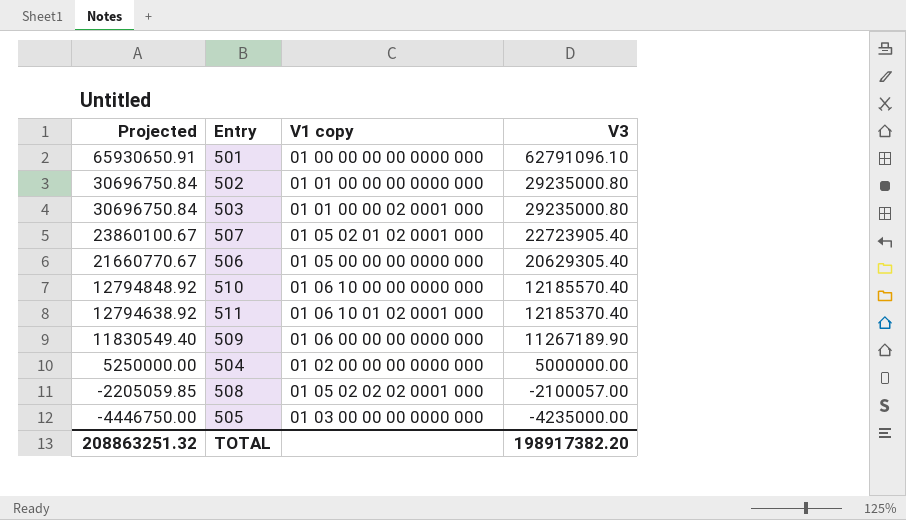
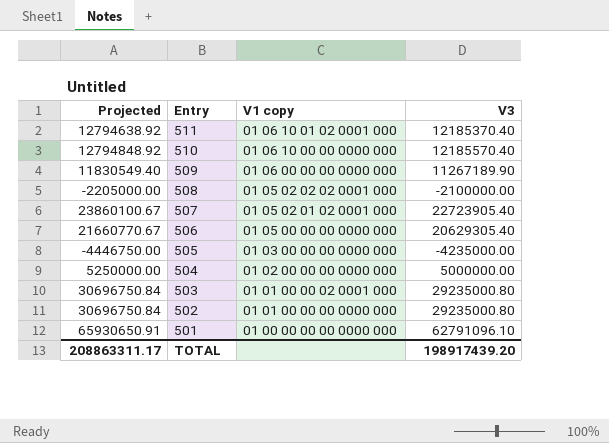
row order: Projected descending -> Entry descending
508 | Projected: -2205059.85 -> -2205000.00
508 | V3: -2100057.00 -> -2100000.00
TOTAL | Projected: 208863251.32 -> 208863311.17
TOTAL | V3: 198917382.20 -> 198917439.20

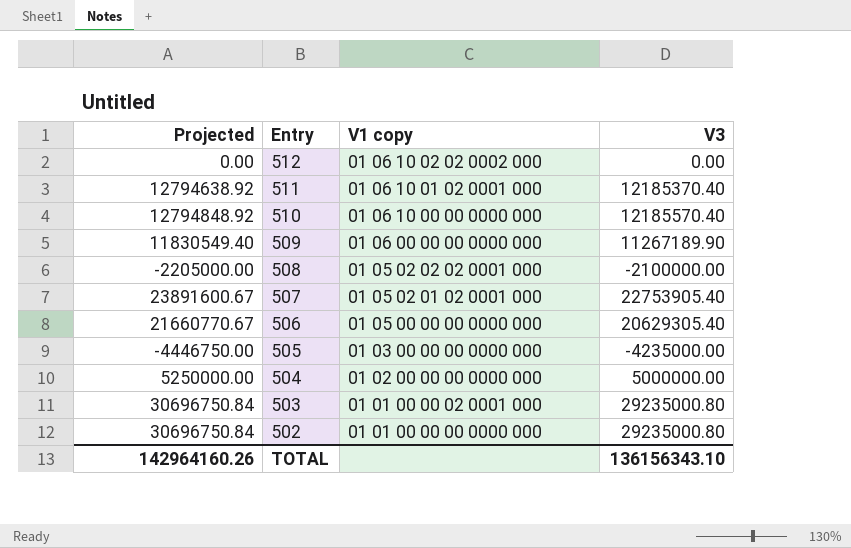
row 501: 65930650.91 | 01 00 00 00 00 0000 000 | 62791096.10 -> none
row 512: none -> 0.00 | 01 06 10 02 02 0002 000 | 0.00
507 | Projected: 23860100.67 -> 23891600.67
507 | V3: 22723905.40 -> 22753905.40
TOTAL | Projected: 208863311.17 -> 142964160.26
TOTAL | V3: 198917439.20 -> 136156343.10

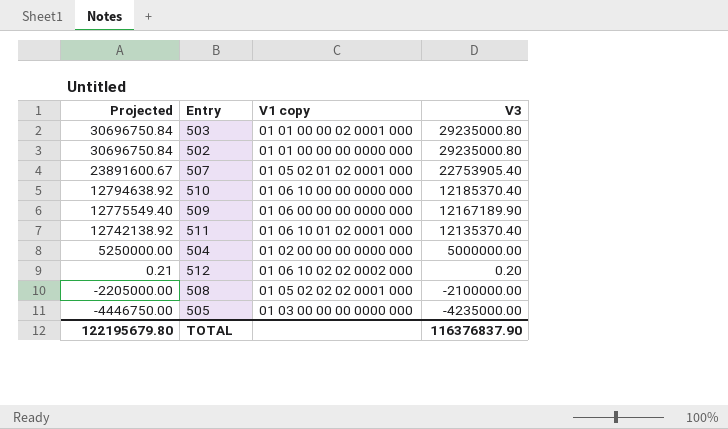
row order: Entry descending -> Projected descending
row 506: 21660770.67 | 01 05 00 00 00 0000 000 | 20629305.40 -> none
510 | Projected: 12794848.92 -> 12794638.92
510 | V3: 12185570.40 -> 12185370.40
509 | Projected: 11830549.40 -> 12775549.40
509 | V3: 11267189.90 -> 12167189.90
511 | Projected: 12794638.92 -> 12742138.92
511 | V3: 12185370.40 -> 12135370.40
512 | Projected: 0.00 -> 0.21
512 | V3: 0.00 -> 0.20
TOTAL | Projected: 142964160.26 -> 122195679.80
TOTAL | V3: 136156343.10 -> 116376837.90

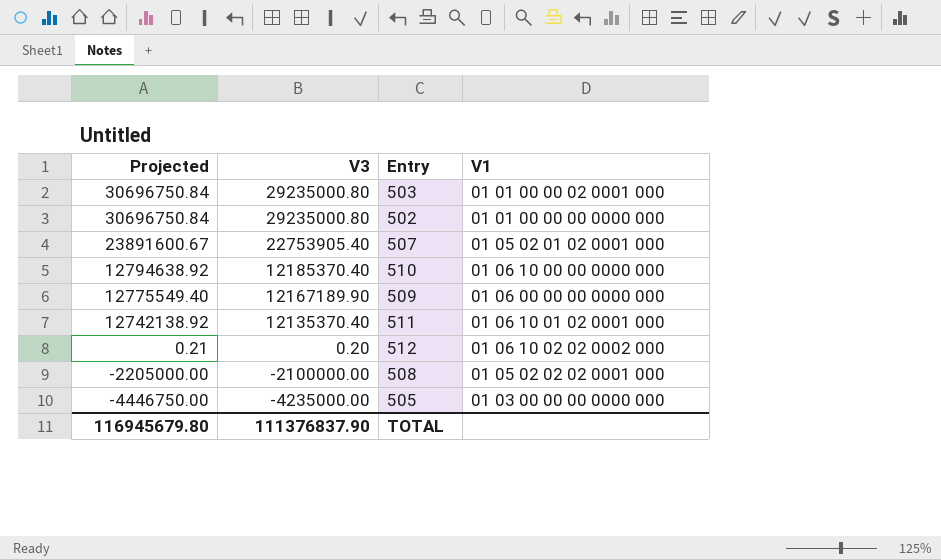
column V3 | position: 4 -> 2
column name: V1 copy -> V1
row 504: 5250000.00 | 01 02 00 00 00 0000 000 | 5000000.00 -> none
TOTAL | Projected: 122195679.80 -> 116945679.80
TOTAL | V3: 116376837.90 -> 111376837.90

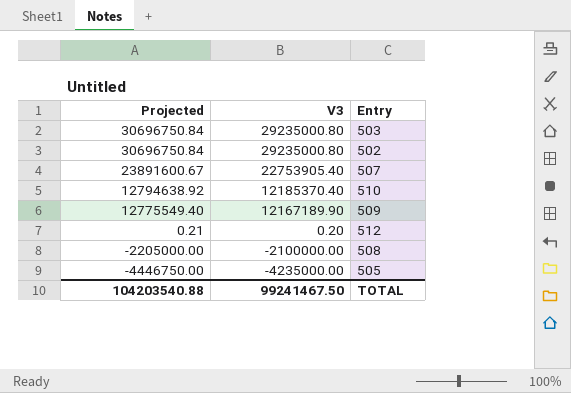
column V1 | position: 4 -> none
row 511: 12742138.92 | 12135370.40 | 01 06 10 01 02 0001 000 -> none
TOTAL | Projected: 116945679.80 -> 104203540.88
TOTAL | V3: 111376837.90 -> 99241467.50

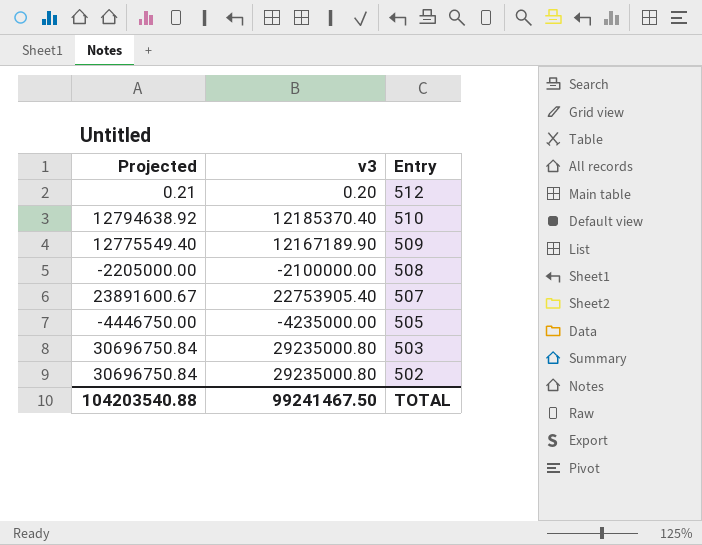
row order: Projected descending -> Entry descending
column name: V3 -> v3

